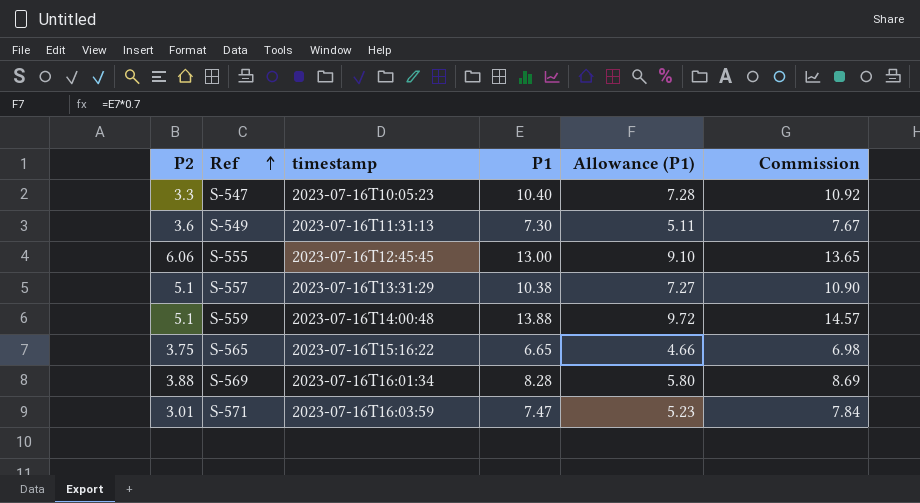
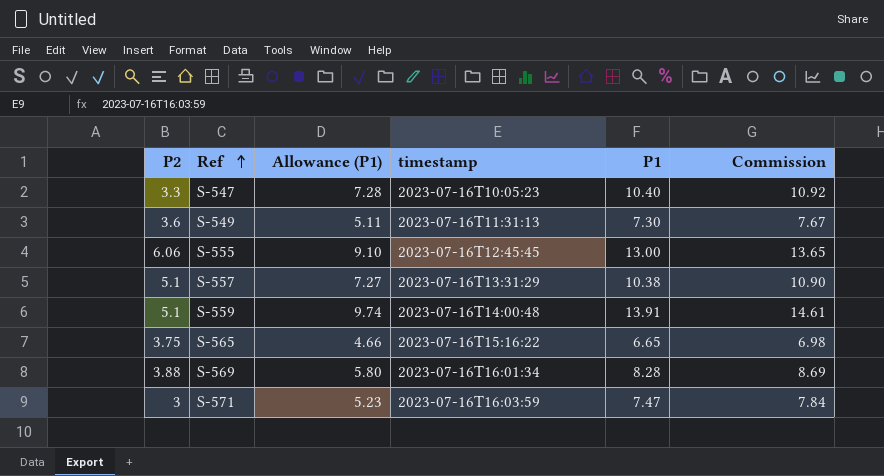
column Allowance (P1) | position: 5 -> 3
S-559 | Allowance (P1): 9.72 -> 9.74
S-559 | P1: 13.88 -> 13.91
S-559 | Commission: 14.57 -> 14.61
S-571 | P2: 3.01 -> 3

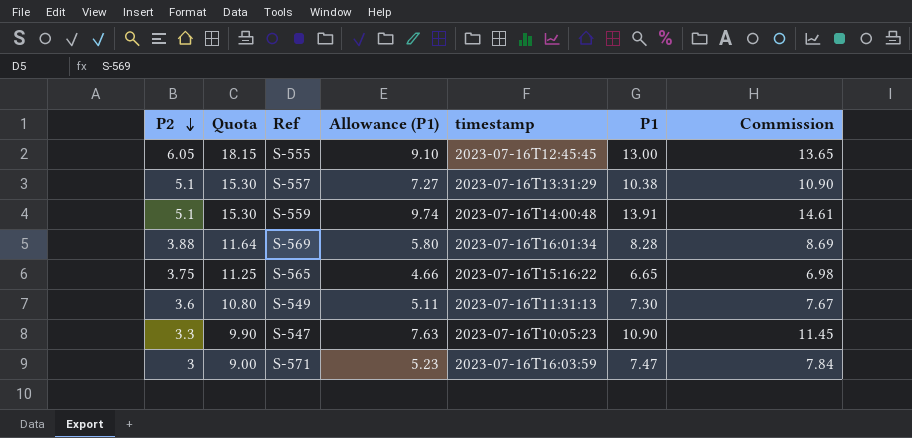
row order: Ref ascending -> P2 descending
column Quota | formula: none -> [P2] * 3
S-555 | P2: 6.06 -> 6.05
S-547 | Allowance (P1): 7.28 -> 7.63
S-547 | P1: 10.40 -> 10.90
S-547 | Commission: 10.92 -> 11.45

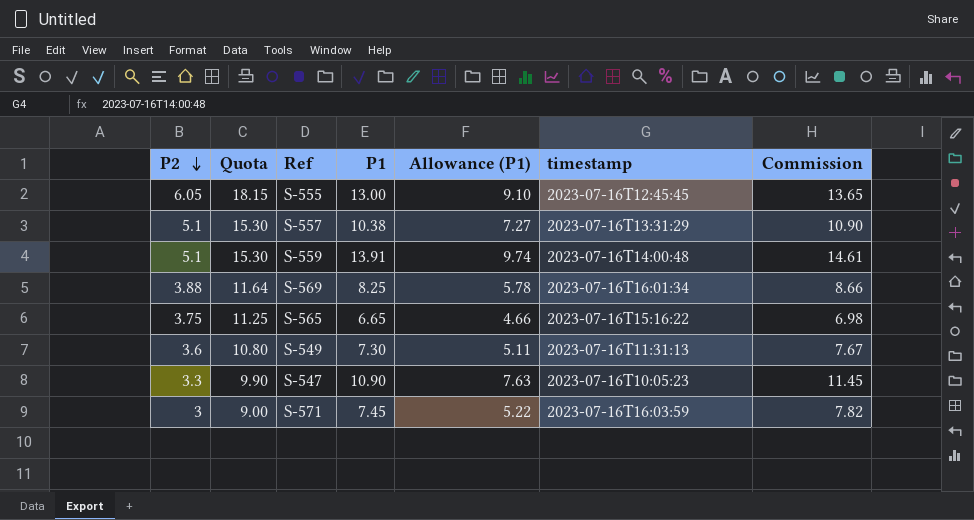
column P1 | position: 6 -> 4
S-569 | P1: 8.28 -> 8.25
S-569 | Allowance (P1): 5.80 -> 5.78
S-569 | Commission: 8.69 -> 8.66
S-571 | P1: 7.47 -> 7.45
S-571 | Allowance (P1): 5.23 -> 5.22
S-571 | Commission: 7.84 -> 7.82

